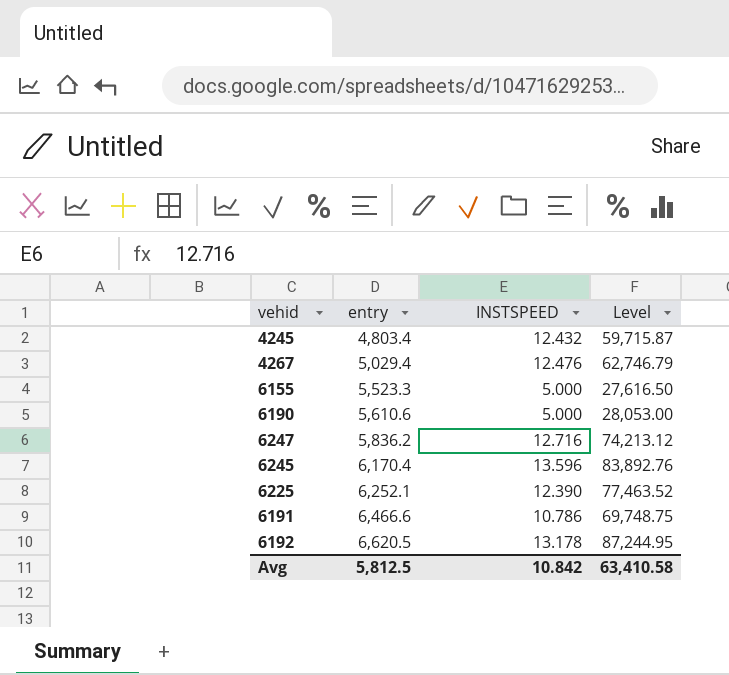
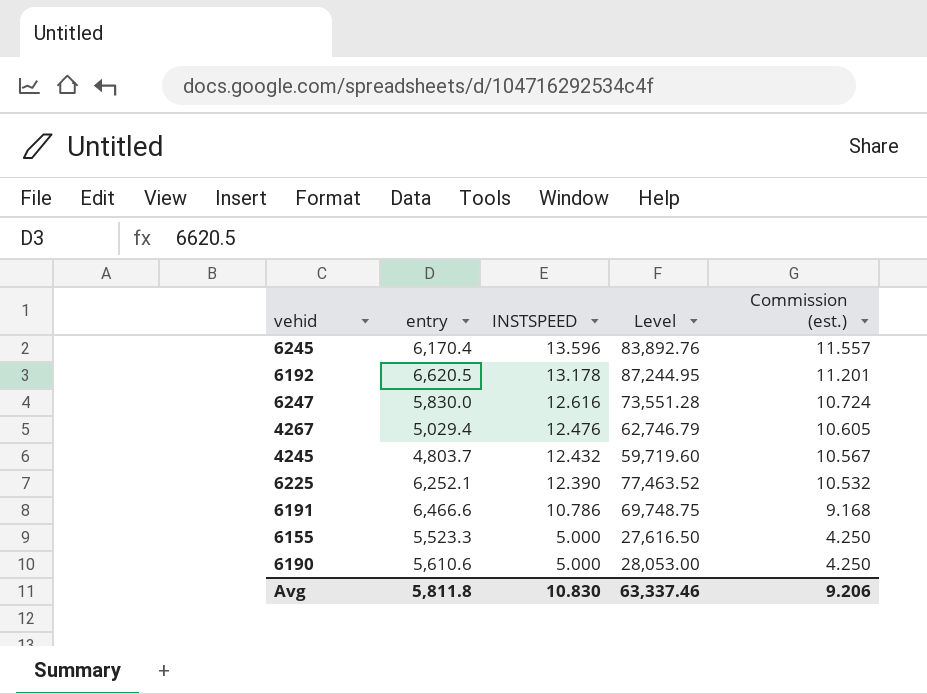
row order: entry ascending -> INSTSPEED descending
column Commission (est.) | formula: none -> [INSTSPEED] * 0.85
6247 | entry: 5,836.2 -> 5,830.0
6247 | INSTSPEED: 12.716 -> 12.616
6247 | Level: 74,213.12 -> 73,551.28
4245 | entry: 4,803.4 -> 4,803.7
4245 | Level: 59,715.87 -> 59,719.60
Avg | entry: 5,812.5 -> 5,811.8
Avg | INSTSPEED: 10.842 -> 10.830
Avg | Level: 63,410.58 -> 63,337.46

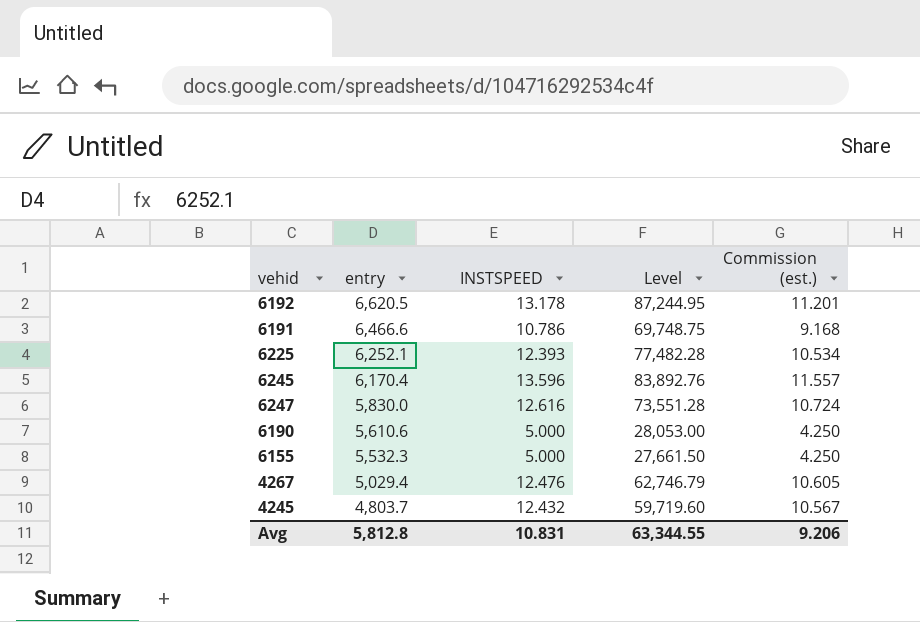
row order: INSTSPEED descending -> entry descending
6225 | INSTSPEED: 12.390 -> 12.393
6225 | Level: 77,463.52 -> 77,482.28
6225 | Commission (est.): 10.532 -> 10.534
6155 | entry: 5,523.3 -> 5,532.3
6155 | Level: 27,616.50 -> 27,661.50
Avg | entry: 5,811.8 -> 5,812.8
Avg | INSTSPEED: 10.830 -> 10.831
Avg | Level: 63,337.46 -> 63,344.55

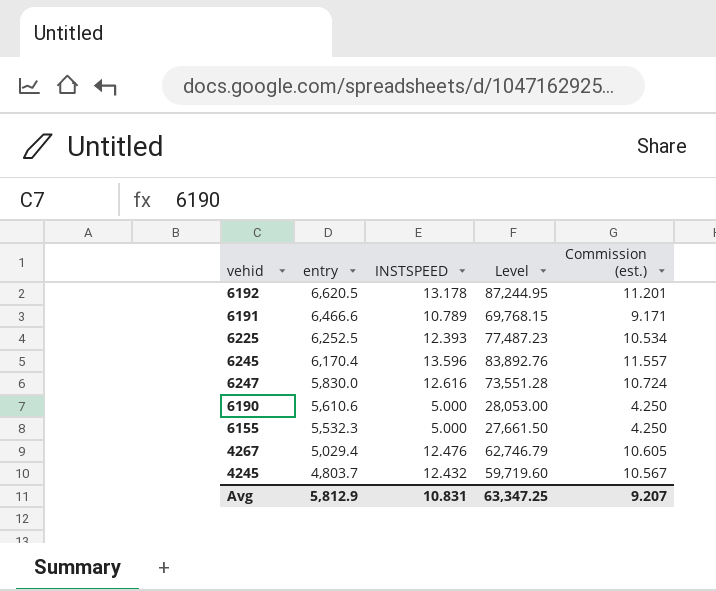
6191 | INSTSPEED: 10.786 -> 10.789
6191 | Level: 69,748.75 -> 69,768.15
6191 | Commission (est.): 9.168 -> 9.171
6225 | entry: 6,252.1 -> 6,252.5
6225 | Level: 77,482.28 -> 77,487.23
Avg | entry: 5,812.8 -> 5,812.9
Avg | Level: 63,344.55 -> 63,347.25
Avg | Commission (est.): 9.206 -> 9.207

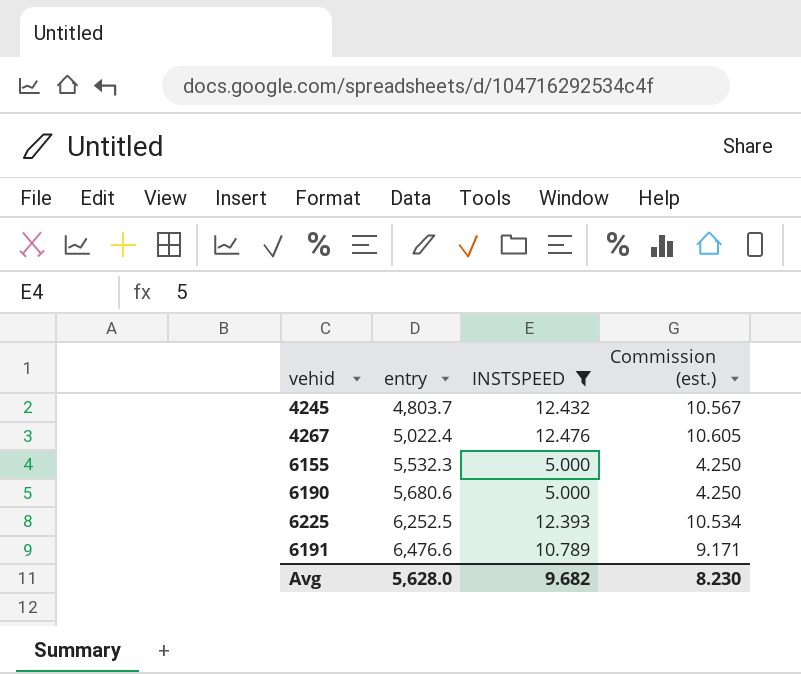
filter: none -> INSTSPEED <= 12.476
row order: entry descending -> entry ascending
column Level | formula: [entry] * [INSTSPEED] -> none
4267 | entry: 5,029.4 -> 5,022.4
6190 | entry: 5,610.6 -> 5,680.6
6191 | entry: 6,466.6 -> 6,476.6
Avg | entry: 5,812.9 -> 5,628.0
Avg | INSTSPEED: 10.831 -> 9.682
Avg | Commission (est.): 9.207 -> 8.230

